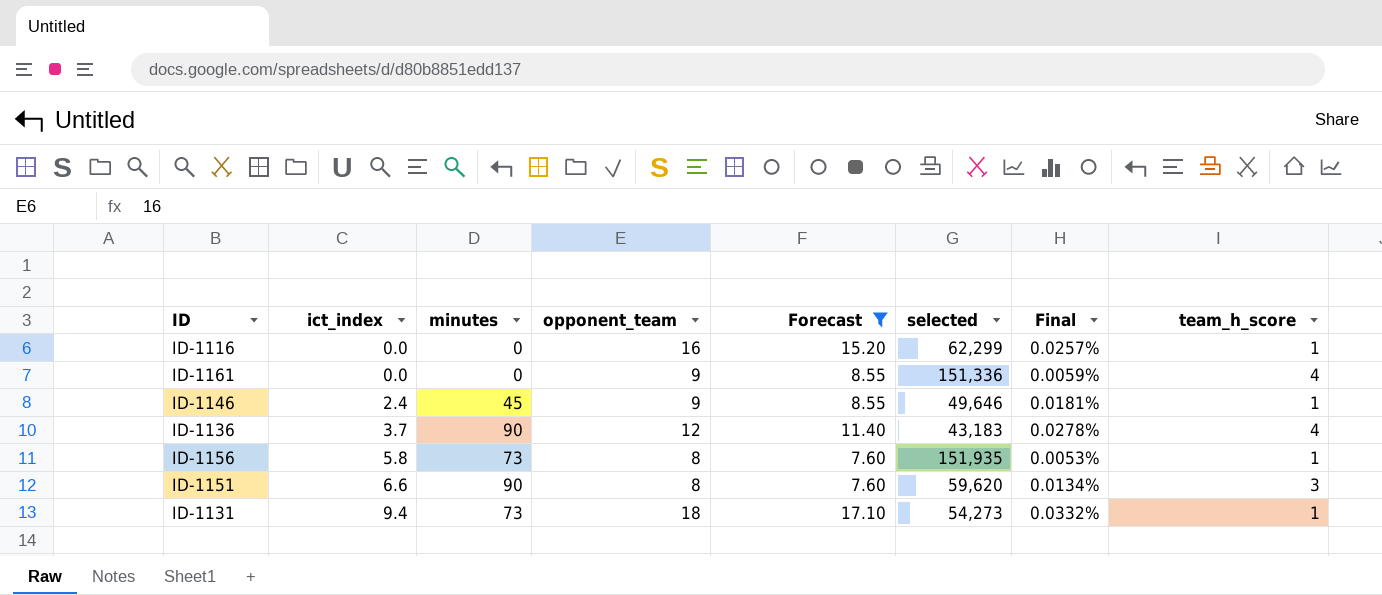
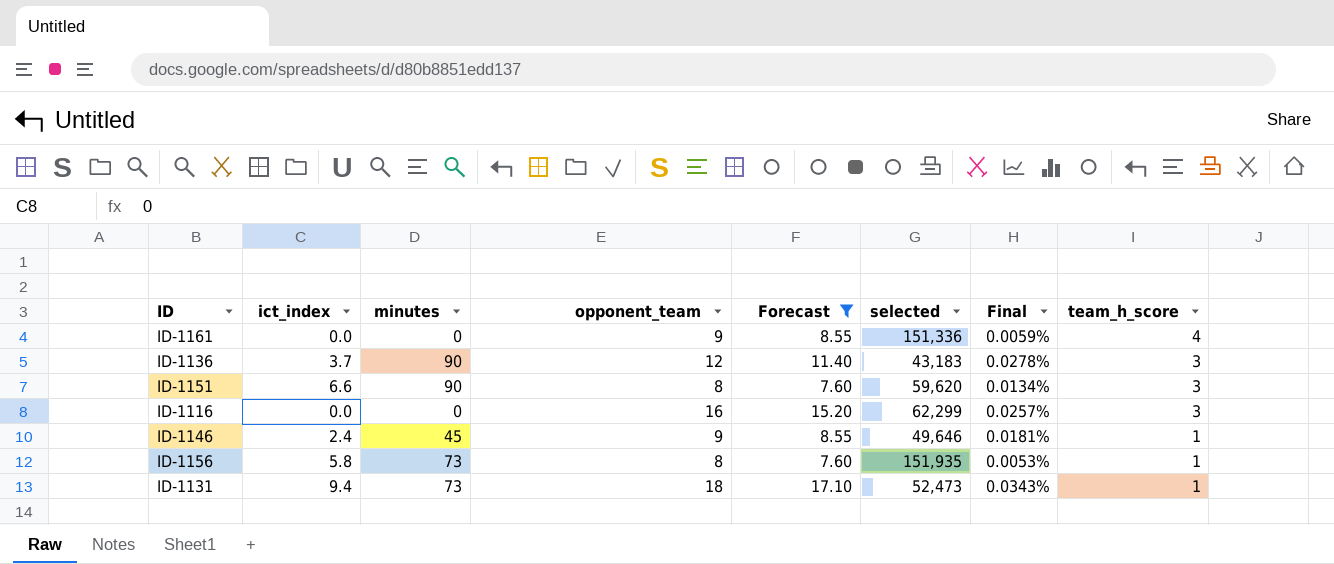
row order: ict_index ascending -> team_h_score descending
ID-1136 | team_h_score: 4 -> 3
ID-1116 | team_h_score: 1 -> 3
ID-1131 | selected: 54,273 -> 52,473
ID-1131 | Final: 0.0332% -> 0.0343%

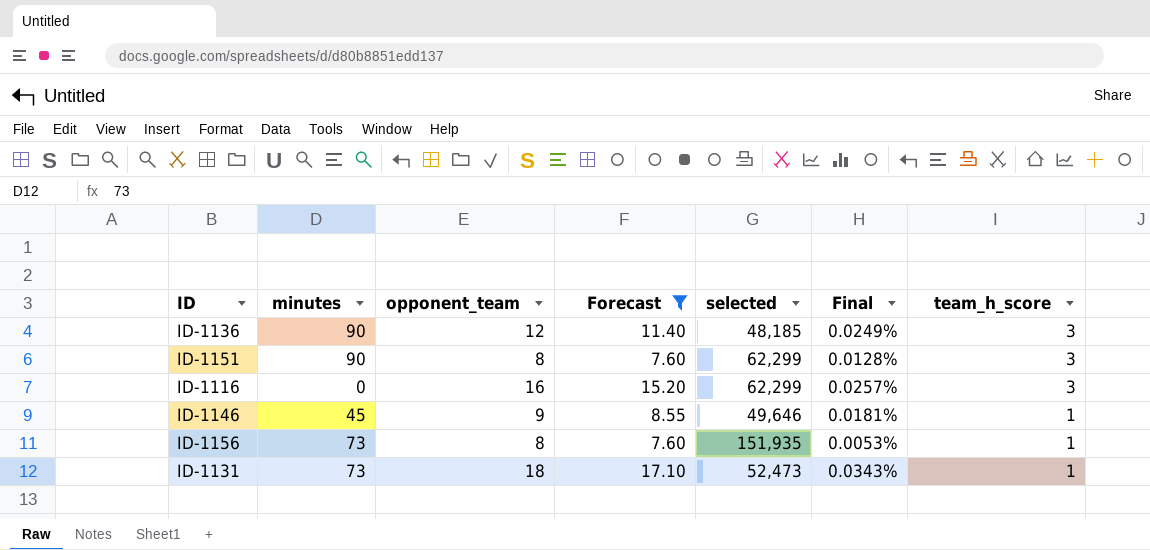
column ict_index | position: 2 -> none
row ID-1161: 0.0 | 0 | 9 | 8.55 | 151,336 | 0.0059% | 4 -> none
ID-1136 | selected: 43,183 -> 48,185
ID-1136 | Final: 0.0278% -> 0.0249%
ID-1151 | selected: 59,620 -> 62,299
ID-1151 | Final: 0.0134% -> 0.0128%

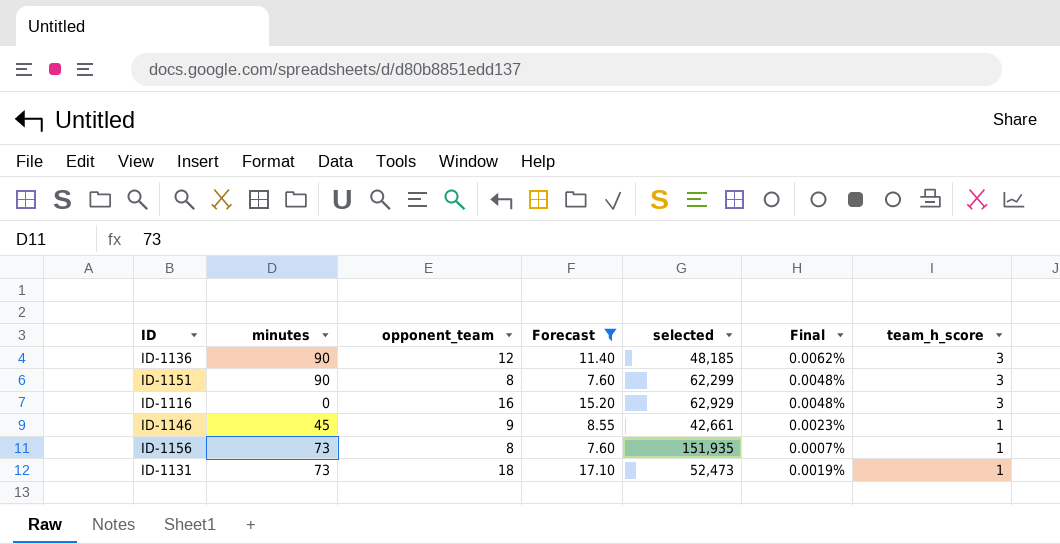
column Final | formula: [opponent_team] / [selected] -> [team_h_score] / [selected]
ID-1116 | selected: 62,299 -> 62,929
ID-1146 | selected: 49,646 -> 42,661

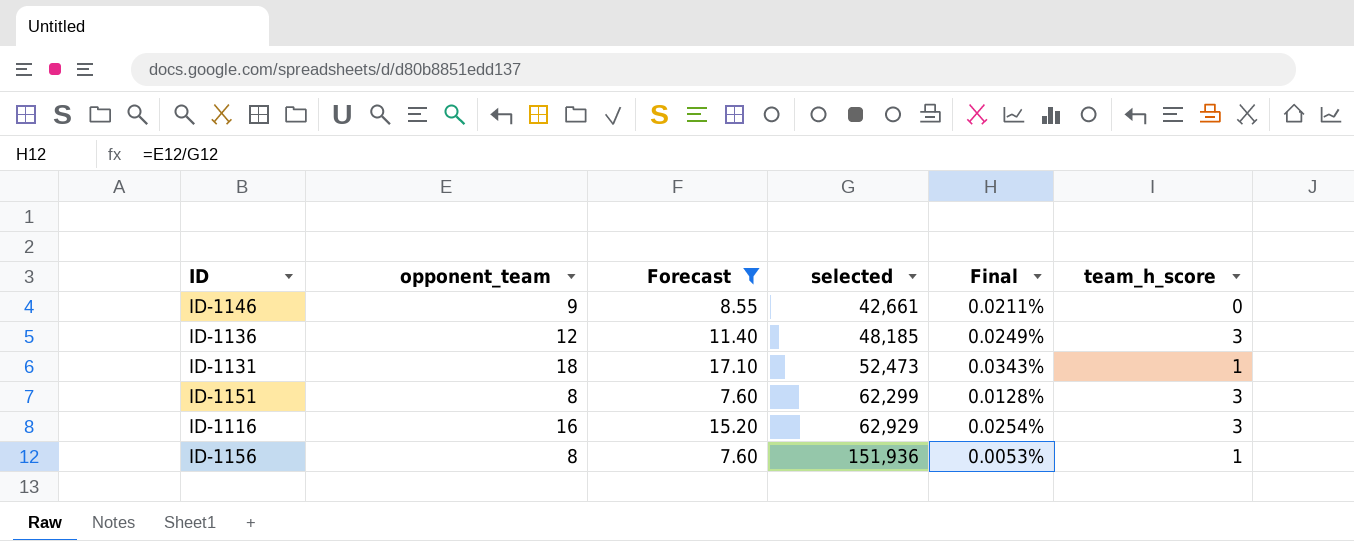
row order: team_h_score descending -> selected ascending
column minutes | position: 2 -> none
column Final | formula: [team_h_score] / [selected] -> [opponent_team] / [selected]
ID-1146 | team_h_score: 1 -> 0
ID-1156 | selected: 151,935 -> 151,936

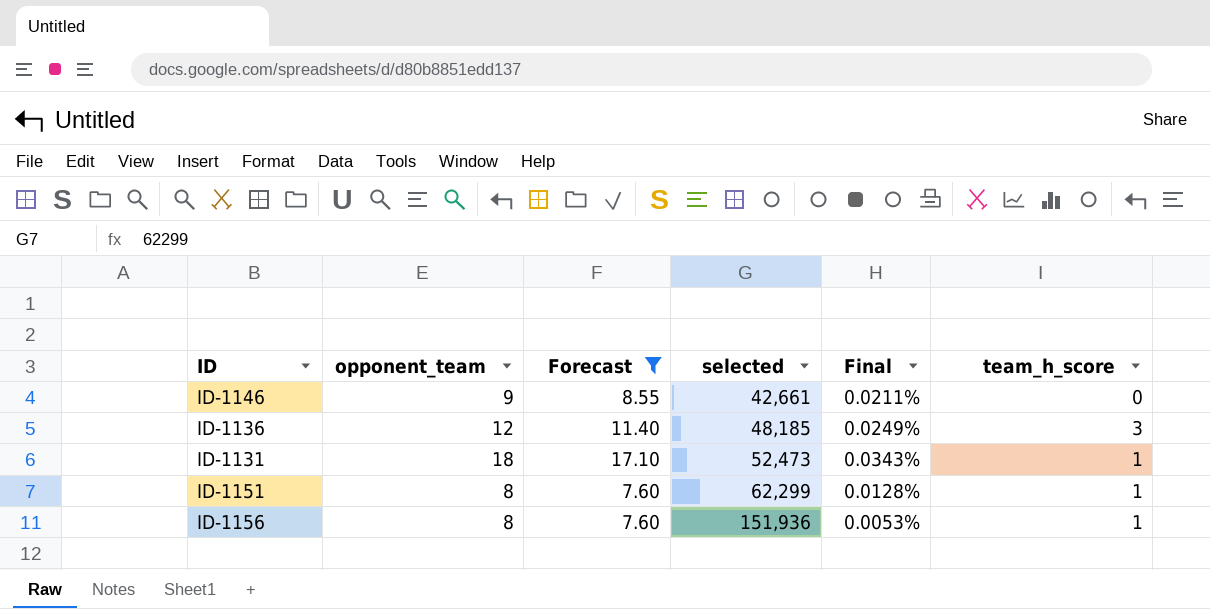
row ID-1116: 16 | 15.20 | 62,929 | 0.0254% | 3 -> none
ID-1151 | team_h_score: 3 -> 1

